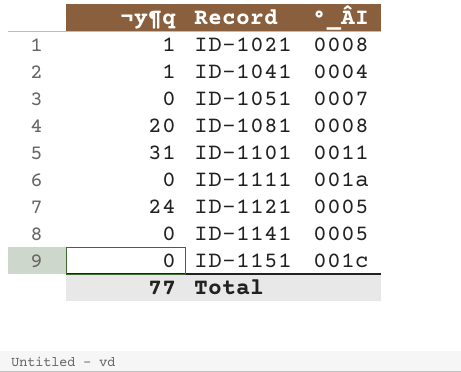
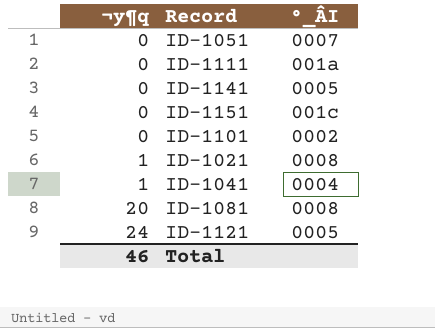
row order: Record ascending -> ¬y¶q ascending
ID-1101 | ¬y¶q: 31 -> 0
ID-1101 | °_ÂI: 0011 -> 0002
Total | ¬y¶q: 77 -> 46

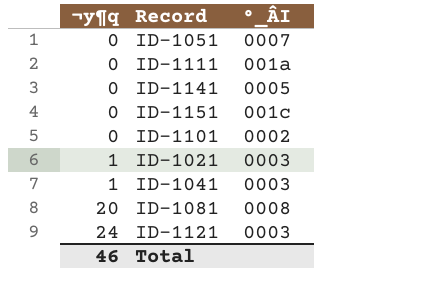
ID-1021 | °_ÂI: 0008 -> 0003
ID-1041 | °_ÂI: 0004 -> 0003
ID-1121 | °_ÂI: 0005 -> 0003

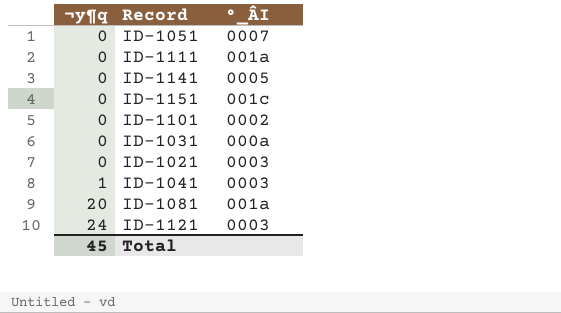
row ID-1031: none -> 0 | 000a
ID-1021 | ¬y¶q: 1 -> 0
ID-1081 | °_ÂI: 0008 -> 001a
Total | ¬y¶q: 46 -> 45

